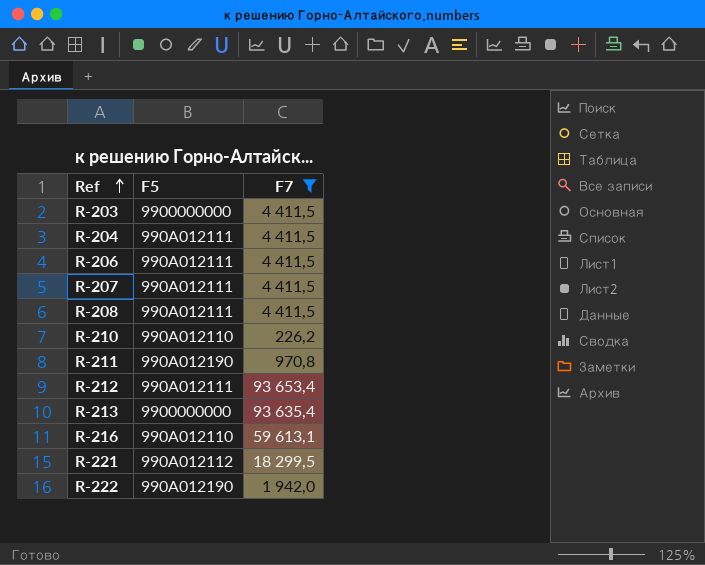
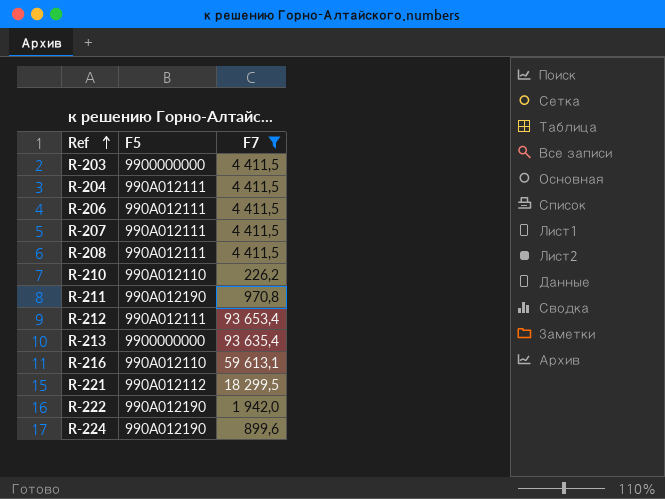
row R-224: none -> 990А012190 | 899,6

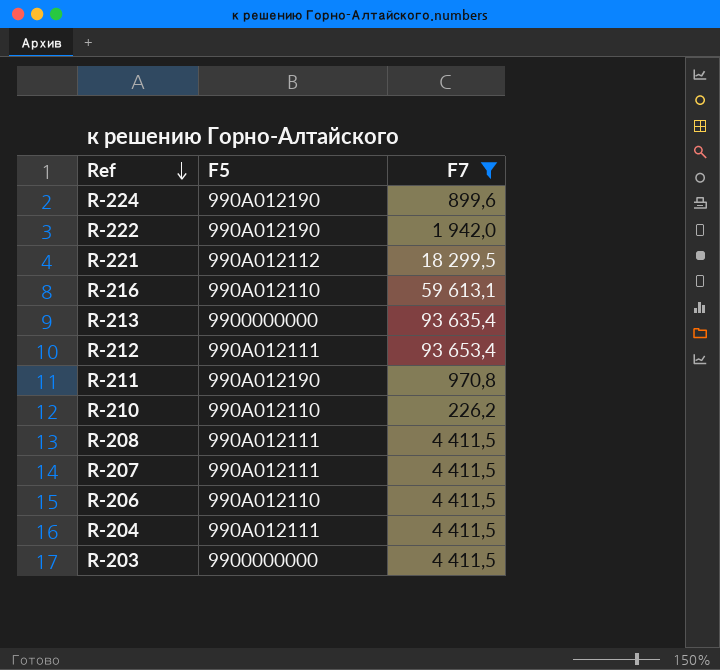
row order: Ref ascending -> Ref descending
R-206 | F5: 990А012111 -> 990А012110

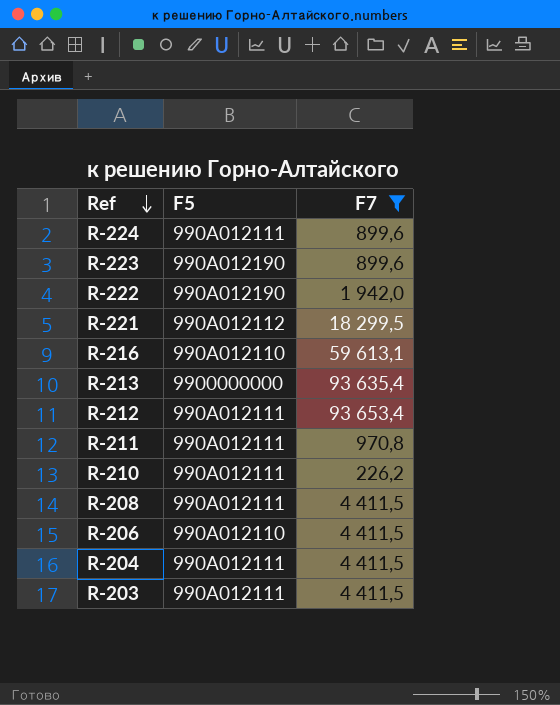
row R-207: 990А012111 | 4 411,5 -> none
R-224 | F5: 990А012190 -> 990А012111
row R-223: none -> 990А012190 | 899,6
R-211 | F5: 990А012190 -> 990А012111
R-210 | F5: 990А012110 -> 990А012111
R-203 | F5: 9900000000 -> 990А012111

